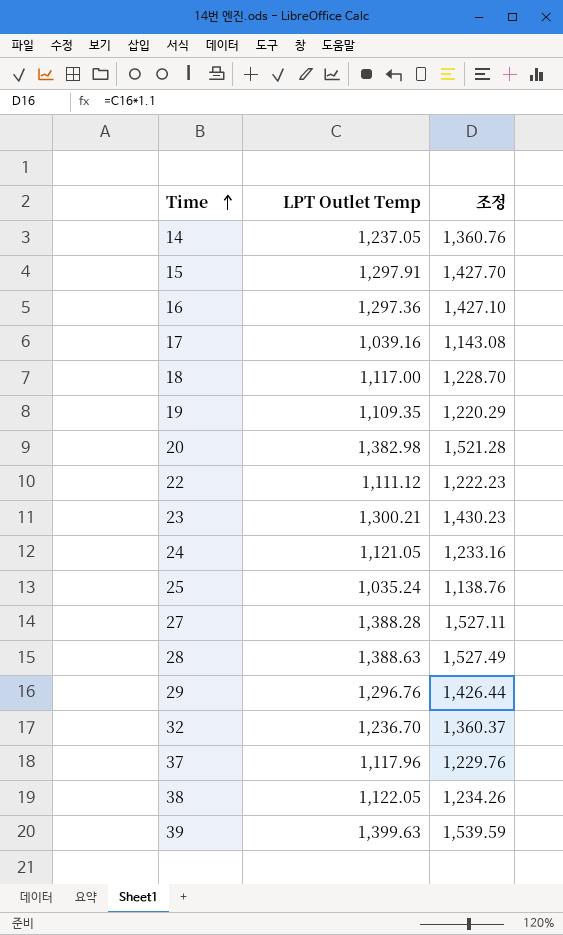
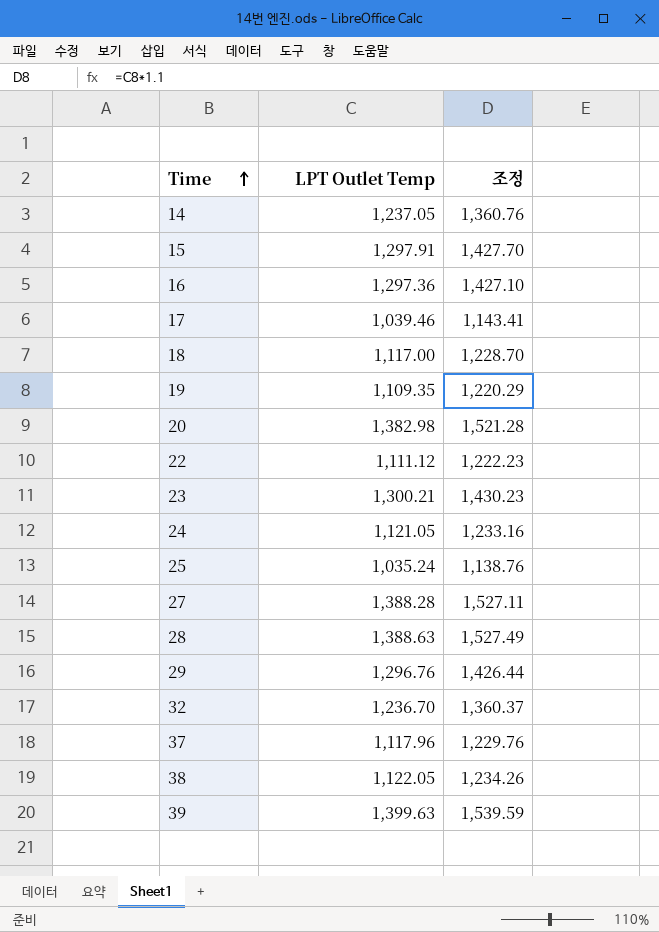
17 | LPT Outlet Temp: 1,039.16 -> 1,039.46
17 | 조정: 1,143.08 -> 1,143.41

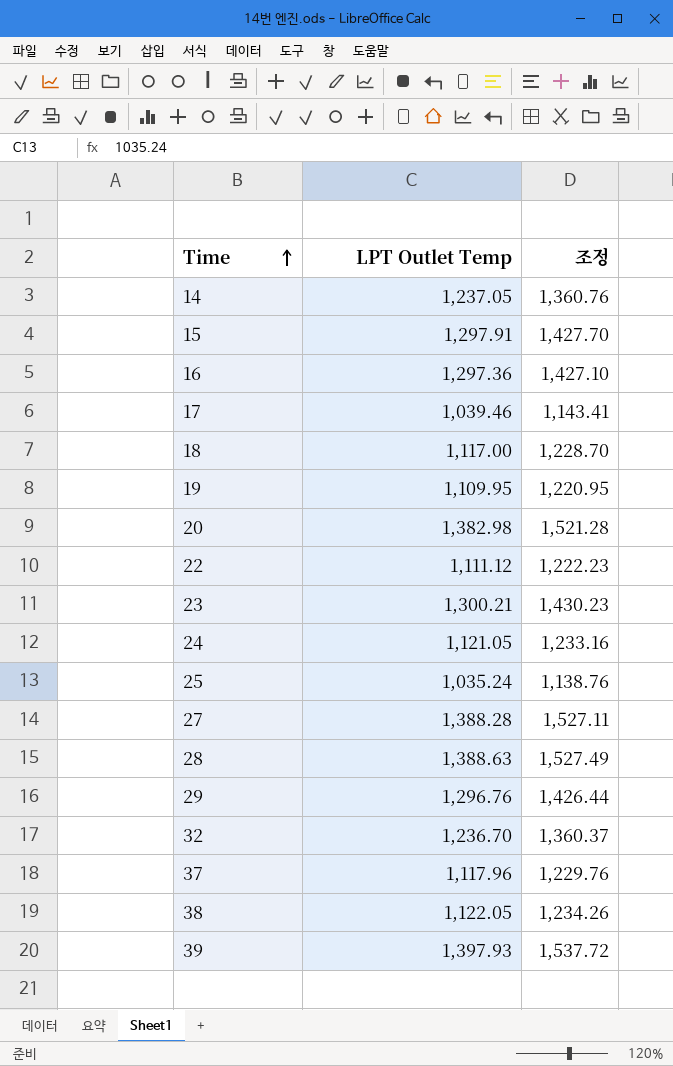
19 | LPT Outlet Temp: 1,109.35 -> 1,109.95
19 | 조정: 1,220.29 -> 1,220.95
39 | LPT Outlet Temp: 1,399.63 -> 1,397.93
39 | 조정: 1,539.59 -> 1,537.72

